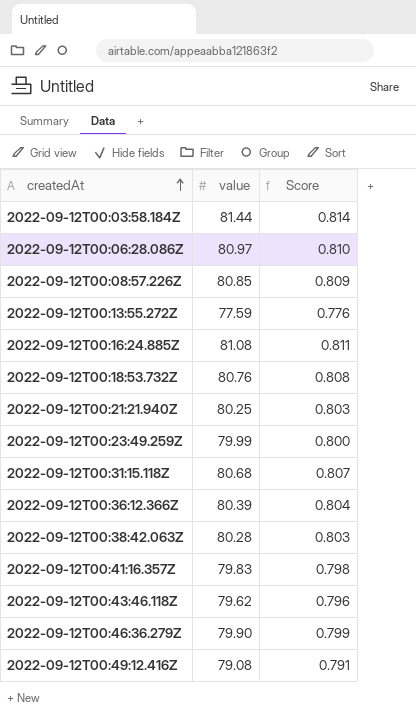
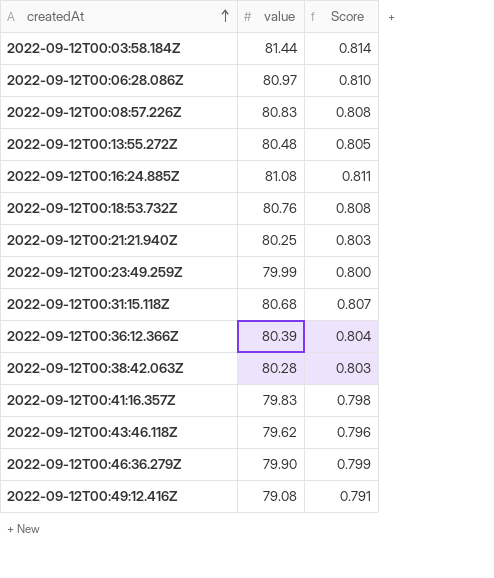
2022-09-12T00:08:57.226Z | value: 80.85 -> 80.83
2022-09-12T00:08:57.226Z | Score: 0.809 -> 0.808
2022-09-12T00:13:55.272Z | value: 77.59 -> 80.48
2022-09-12T00:13:55.272Z | Score: 0.776 -> 0.805

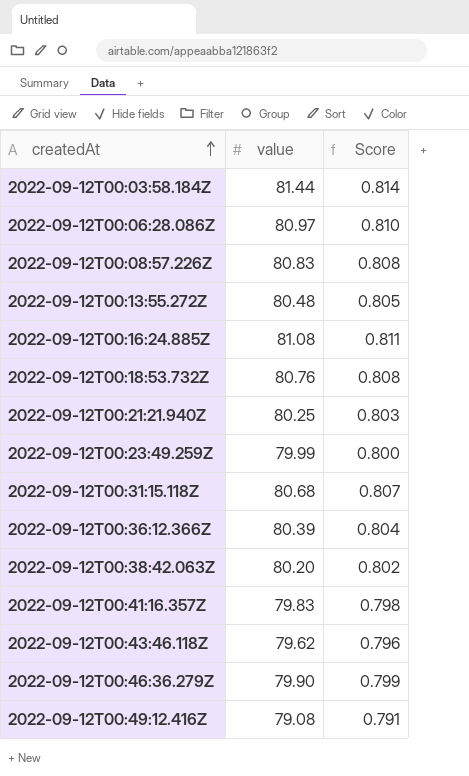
2022-09-12T00:38:42.063Z | value: 80.28 -> 80.20
2022-09-12T00:38:42.063Z | Score: 0.803 -> 0.802

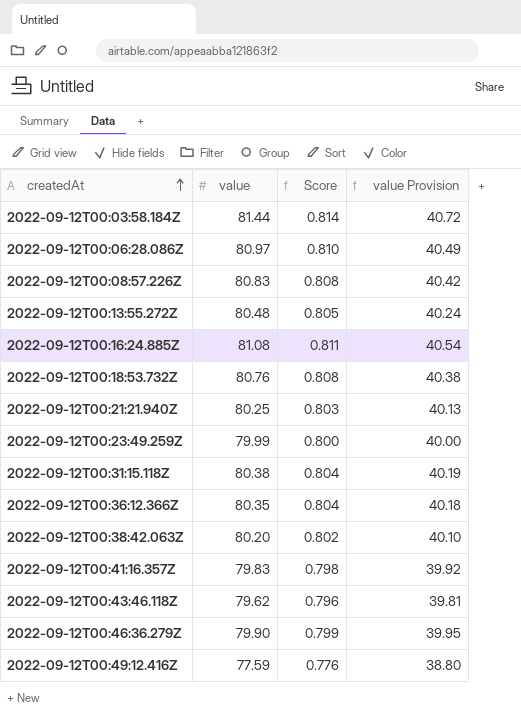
column value Provision | formula: none -> [value] * 0.5
2022-09-12T00:31:15.118Z | value: 80.68 -> 80.38
2022-09-12T00:31:15.118Z | Score: 0.807 -> 0.804
2022-09-12T00:36:12.366Z | value: 80.39 -> 80.35
2022-09-12T00:49:12.416Z | value: 79.08 -> 77.59
2022-09-12T00:49:12.416Z | Score: 0.791 -> 0.776

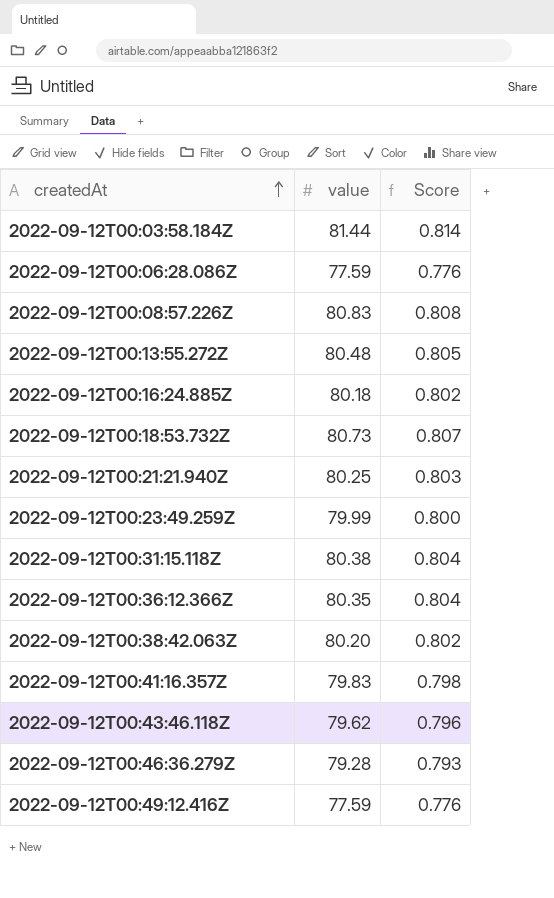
column value Provision | formula: [value] * 0.5 -> none
2022-09-12T00:06:28.086Z | value: 80.97 -> 77.59
2022-09-12T00:06:28.086Z | Score: 0.810 -> 0.776
2022-09-12T00:16:24.885Z | value: 81.08 -> 80.18
2022-09-12T00:16:24.885Z | Score: 0.811 -> 0.802
2022-09-12T00:18:53.732Z | value: 80.76 -> 80.73
2022-09-12T00:18:53.732Z | Score: 0.808 -> 0.807
2022-09-12T00:46:36.279Z | value: 79.90 -> 79.28
2022-09-12T00:46:36.279Z | Score: 0.799 -> 0.793

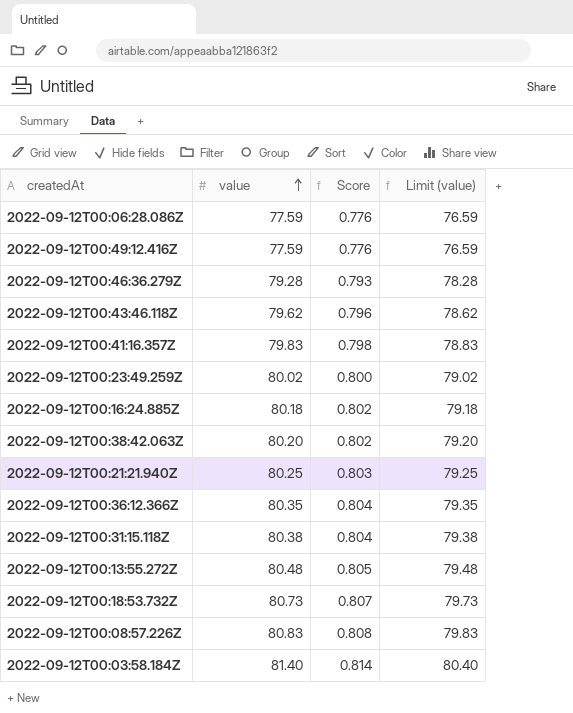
row order: createdAt ascending -> value ascending
column Limit (value) | formula: none -> [value] - 1
2022-09-12T00:23:49.259Z | value: 79.99 -> 80.02
2022-09-12T00:03:58.184Z | value: 81.44 -> 81.40

